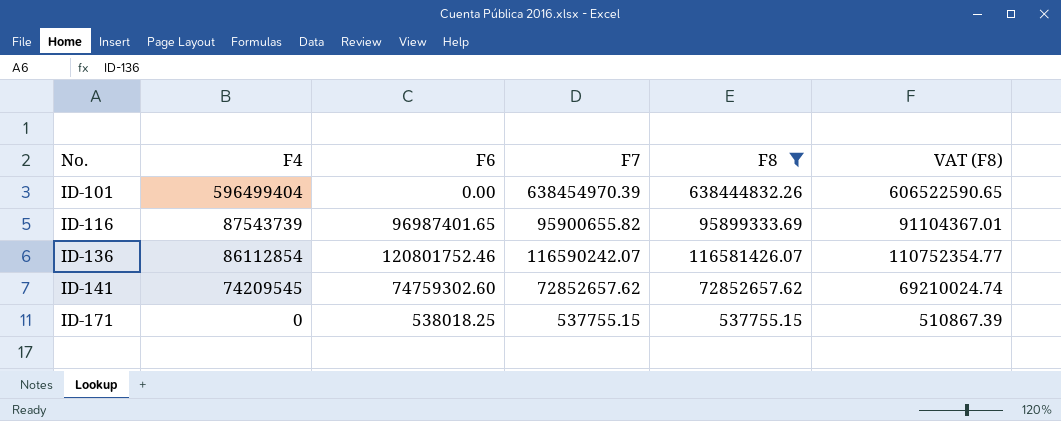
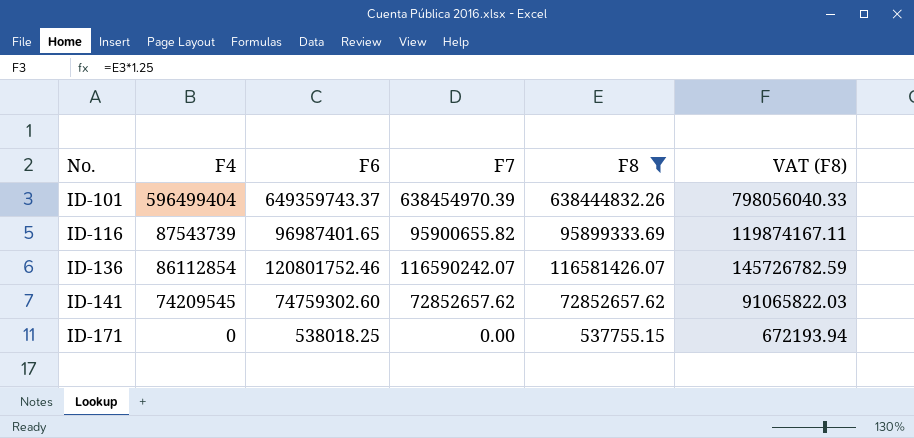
column VAT (F8) | formula: [F8] * 0.95 -> [F8] * 1.25
ID-101 | F6: 0.00 -> 649359743.37
ID-171 | F7: 537755.15 -> 0.00

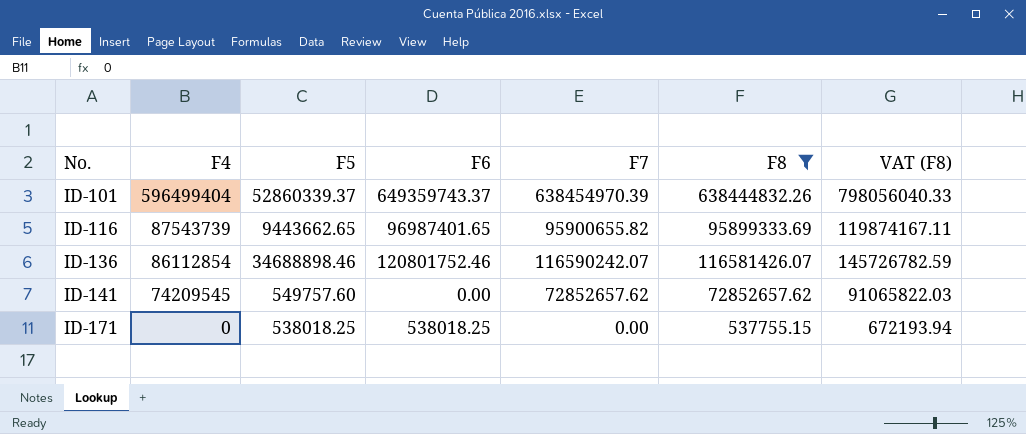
column F5 | position: none -> 3
ID-141 | F6: 74759302.60 -> 0.00

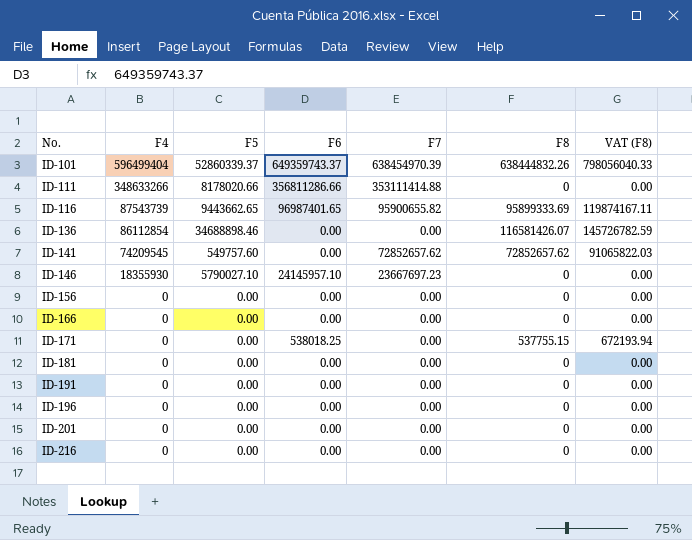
filter: F8 != 0 -> none
ID-136 | F6: 120801752.46 -> 0.00
ID-136 | F7: 116590242.07 -> 0.00
ID-171 | F5: 538018.25 -> 0.00

